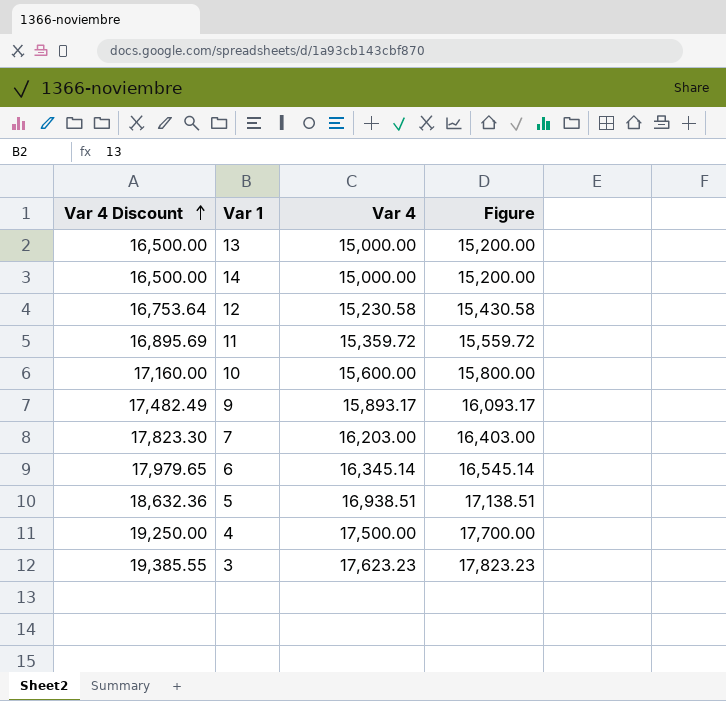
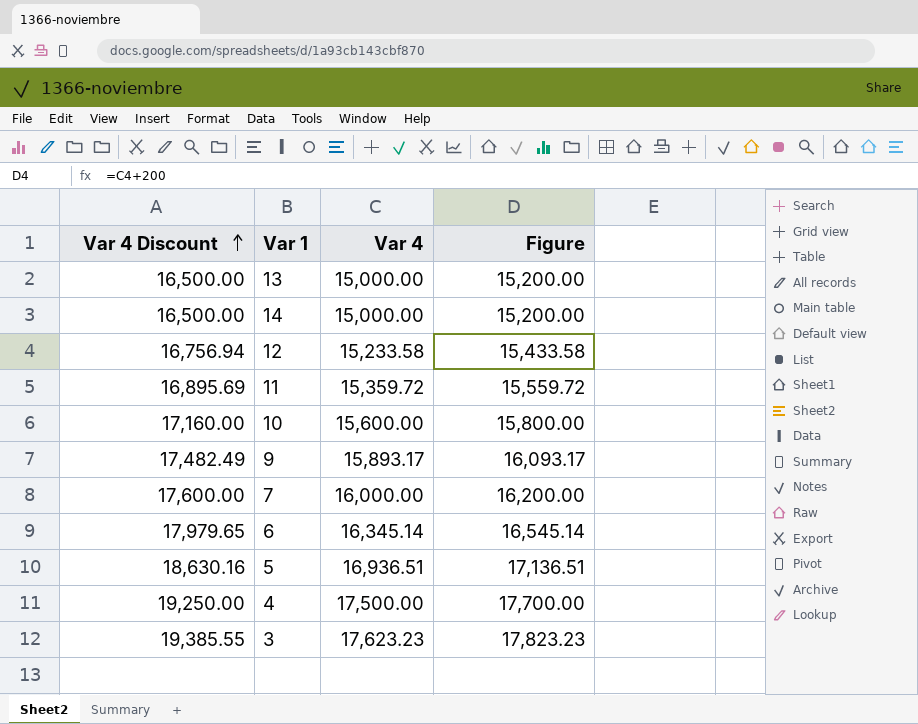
12 | Var 4 Discount: 16,753.64 -> 16,756.94
12 | Var 4: 15,230.58 -> 15,233.58
12 | Figure: 15,430.58 -> 15,433.58
7 | Var 4 Discount: 17,823.30 -> 17,600.00
7 | Var 4: 16,203.00 -> 16,000.00
7 | Figure: 16,403.00 -> 16,200.00
5 | Var 4 Discount: 18,632.36 -> 18,630.16
5 | Var 4: 16,938.51 -> 16,936.51
5 | Figure: 17,138.51 -> 17,136.51

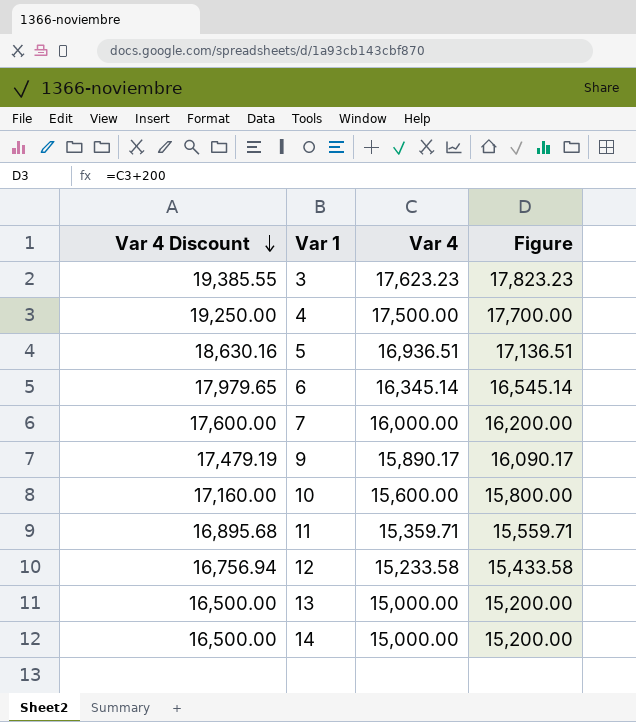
row order: Var 4 Discount ascending -> Var 4 Discount descending
9 | Var 4 Discount: 17,482.49 -> 17,479.19
9 | Var 4: 15,893.17 -> 15,890.17
9 | Figure: 16,093.17 -> 16,090.17
11 | Var 4 Discount: 16,895.69 -> 16,895.68
11 | Var 4: 15,359.72 -> 15,359.71
11 | Figure: 15,559.72 -> 15,559.71

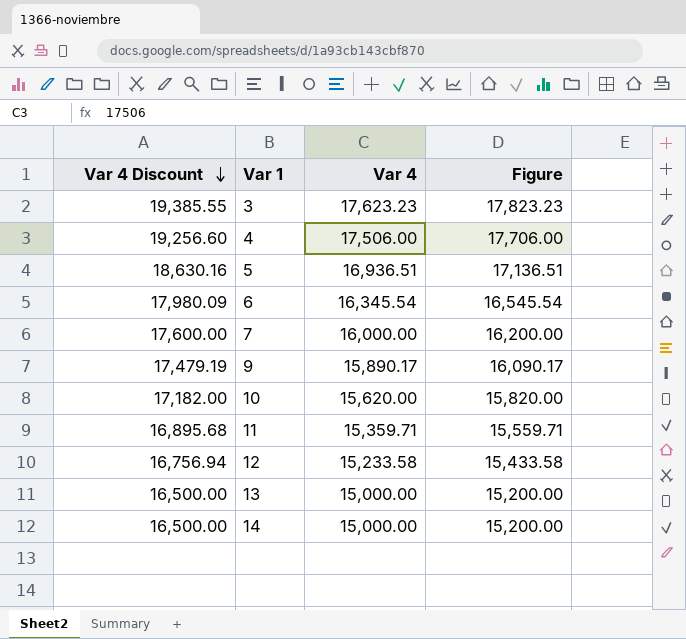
4 | Var 4 Discount: 19,250.00 -> 19,256.60
4 | Var 4: 17,500.00 -> 17,506.00
4 | Figure: 17,700.00 -> 17,706.00
6 | Var 4 Discount: 17,979.65 -> 17,980.09
6 | Var 4: 16,345.14 -> 16,345.54
6 | Figure: 16,545.14 -> 16,545.54
10 | Var 4 Discount: 17,160.00 -> 17,182.00
10 | Var 4: 15,600.00 -> 15,620.00
10 | Figure: 15,800.00 -> 15,820.00

